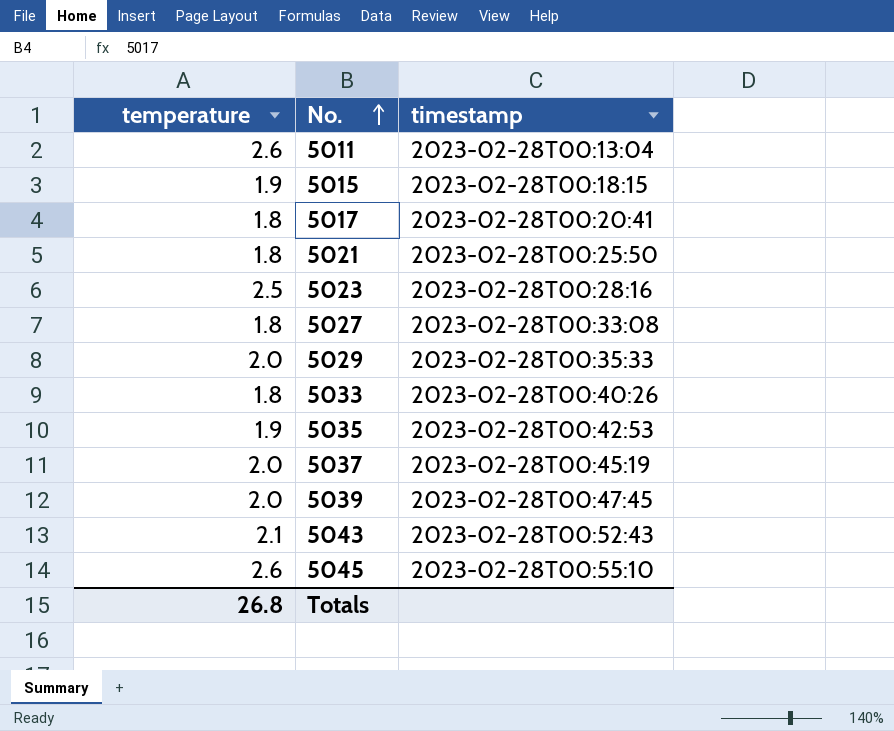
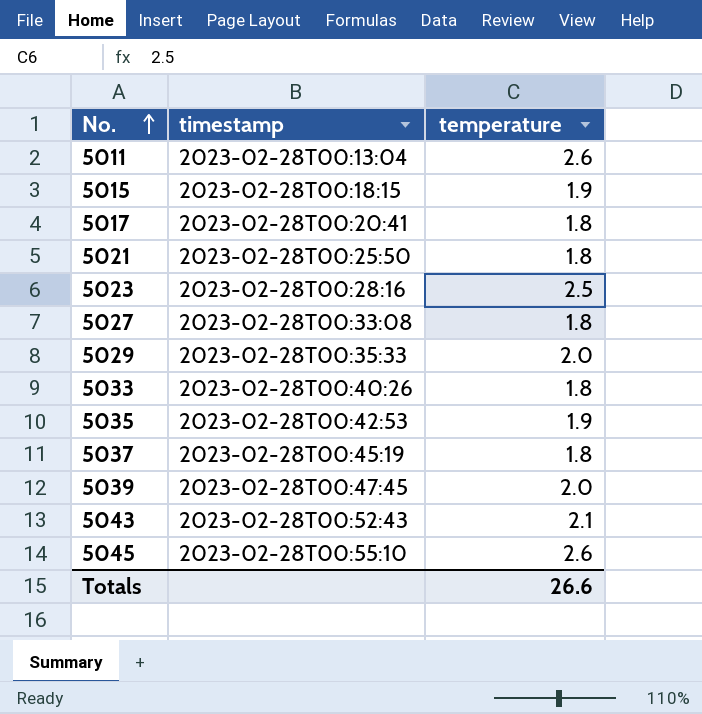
column temperature | position: 1 -> 3
5037 | temperature: 2.0 -> 1.8
Totals | temperature: 26.8 -> 26.6

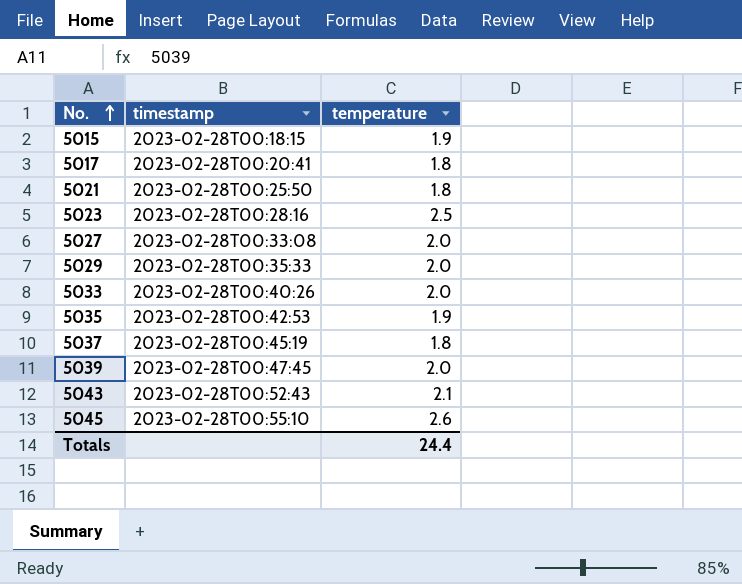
row 5011: 2023-02-28T00:13:04 | 2.6 -> none
5027 | temperature: 1.8 -> 2.0
5033 | temperature: 1.8 -> 2.0
Totals | temperature: 26.6 -> 24.4

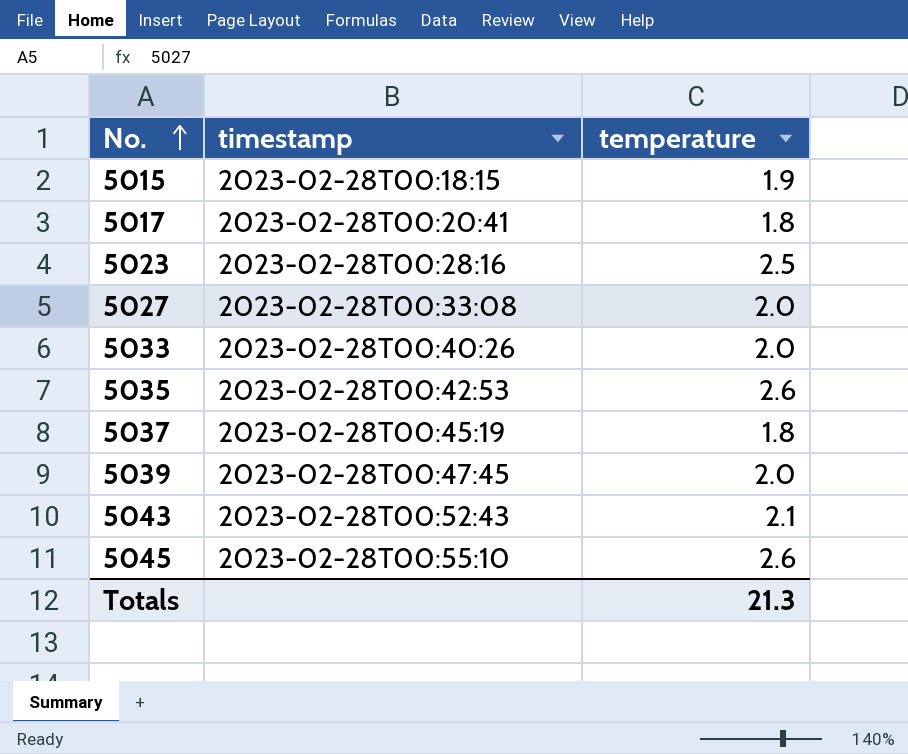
row 5021: 2023-02-28T00:25:50 | 1.8 -> none
row 5029: 2023-02-28T00:35:33 | 2.0 -> none
5035 | temperature: 1.9 -> 2.6
Totals | temperature: 24.4 -> 21.3

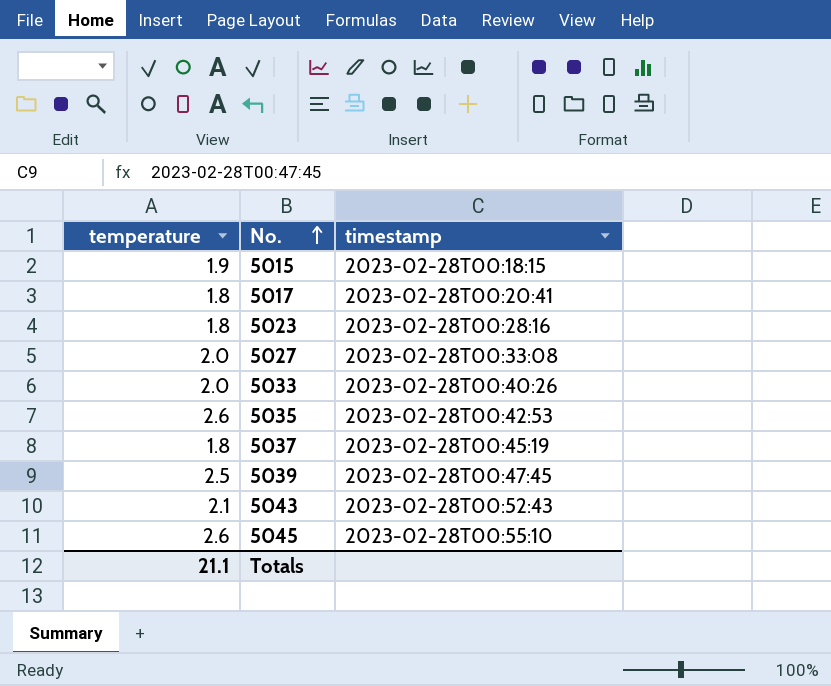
column temperature | position: 3 -> 1
5023 | temperature: 2.5 -> 1.8
5039 | temperature: 2.0 -> 2.5
Totals | temperature: 21.3 -> 21.1

